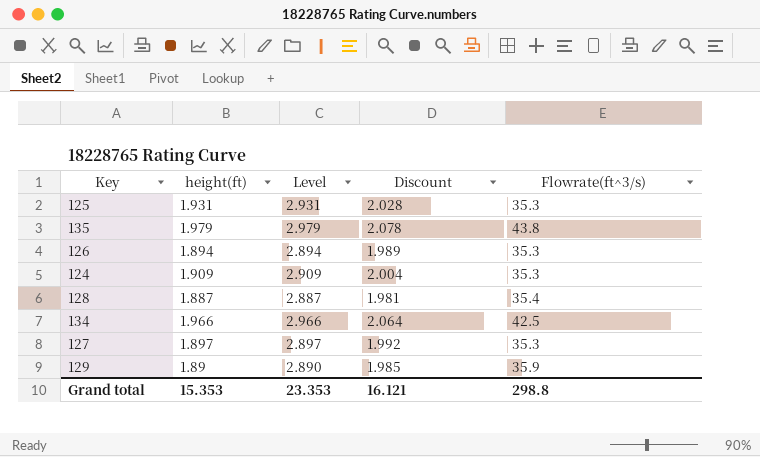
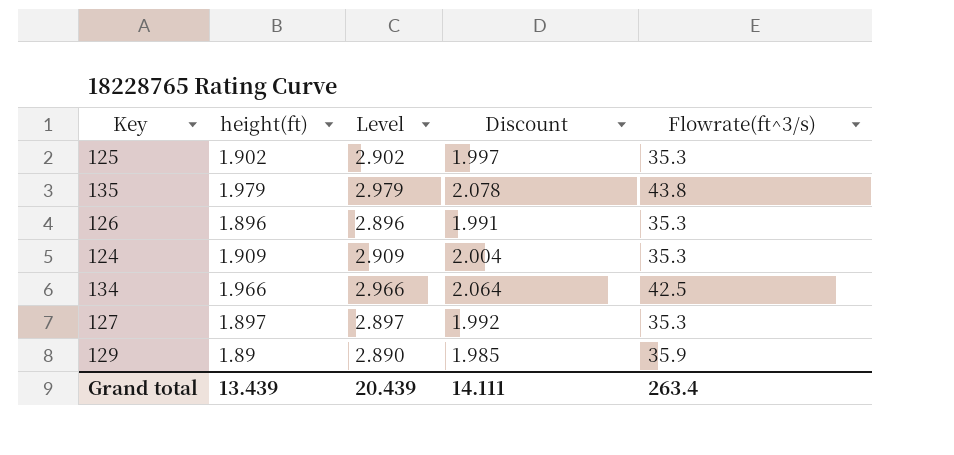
row 128: 1.887 | 2.887 | 1.981 | 35.4 -> none
125 | height(ft): 1.931 -> 1.902
125 | Level: 2.931 -> 2.902
125 | Discount: 2.028 -> 1.997
126 | height(ft): 1.894 -> 1.896
126 | Level: 2.894 -> 2.896
126 | Discount: 1.989 -> 1.991
Grand total | height(ft): 15.353 -> 13.439
Grand total | Level: 23.353 -> 20.439
Grand total | Discount: 16.121 -> 14.111
Grand total | Flowrate(ft^3/s): 298.8 -> 263.4

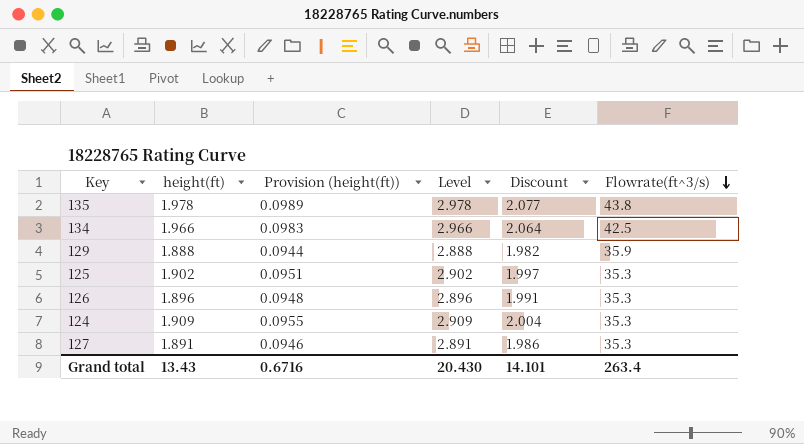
row order: none -> Flowrate(ft^3/s) descending
column Provision (height(ft)) | formula: none -> [height(ft)] * 0.05
135 | height(ft): 1.979 -> 1.978
135 | Level: 2.979 -> 2.978
135 | Discount: 2.078 -> 2.077
129 | height(ft): 1.89 -> 1.888
129 | Level: 2.890 -> 2.888
129 | Discount: 1.985 -> 1.982
127 | height(ft): 1.897 -> 1.891
127 | Level: 2.897 -> 2.891
127 | Discount: 1.992 -> 1.986
Grand total | height(ft): 13.439 -> 13.43
Grand total | Level: 20.439 -> 20.430
Grand total | Discount: 14.111 -> 14.101

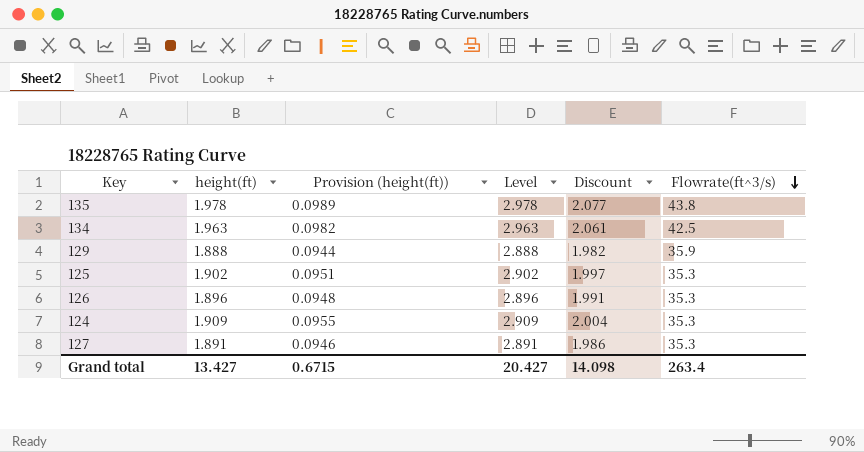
134 | height(ft): 1.966 -> 1.963
134 | Provision (height(ft)): 0.0983 -> 0.0982
134 | Level: 2.966 -> 2.963
134 | Discount: 2.064 -> 2.061
Grand total | height(ft): 13.43 -> 13.427
Grand total | Provision (height(ft)): 0.6716 -> 0.6715
Grand total | Level: 20.430 -> 20.427
Grand total | Discount: 14.101 -> 14.098

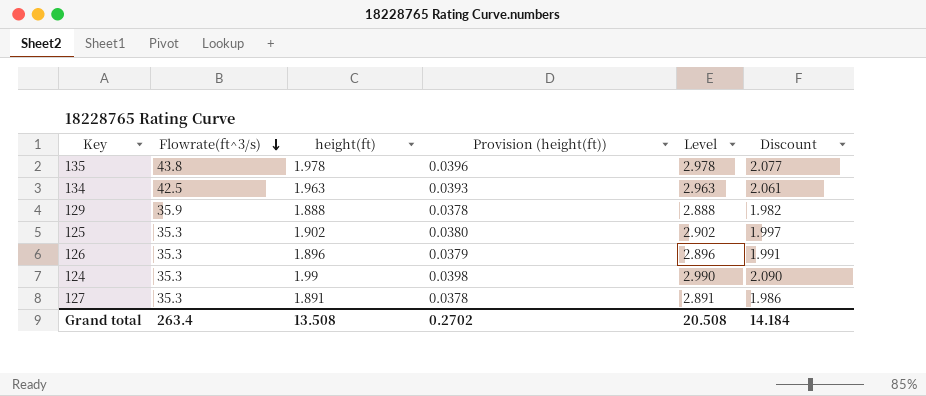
column Flowrate(ft^3/s) | position: 6 -> 2
column Provision (height(ft)) | formula: [height(ft)] * 0.05 -> [height(ft)] * 0.02
124 | height(ft): 1.909 -> 1.99
124 | Level: 2.909 -> 2.990
124 | Discount: 2.004 -> 2.090
Grand total | height(ft): 13.427 -> 13.508
Grand total | Provision (height(ft)): 0.6715 -> 0.2702
Grand total | Level: 20.427 -> 20.508
Grand total | Discount: 14.098 -> 14.184

